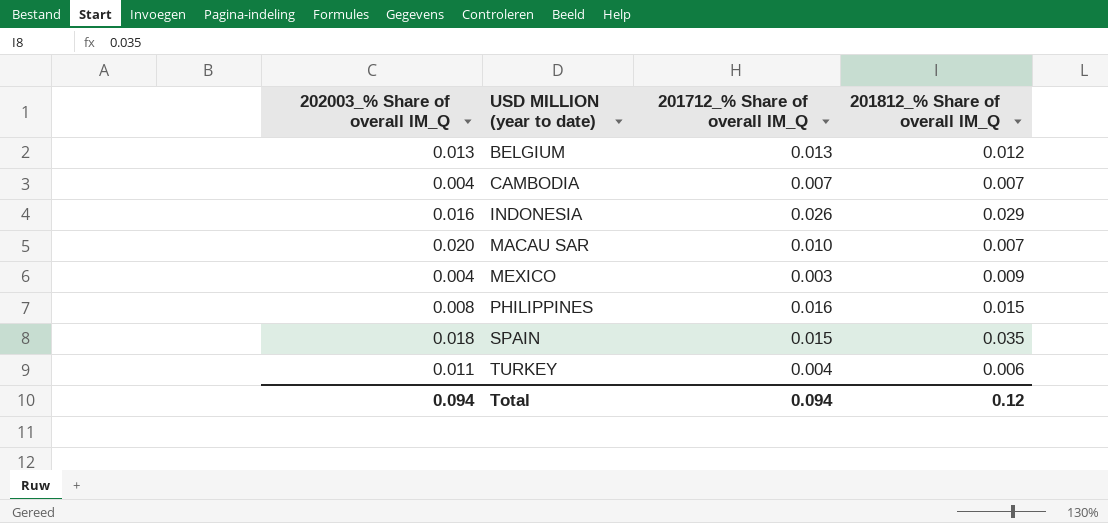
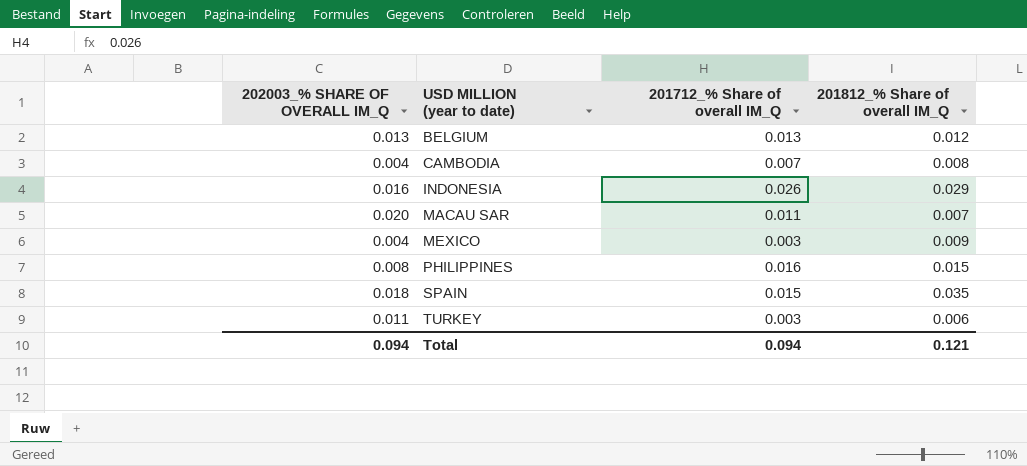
column name: 202003_% Share of overall IM_Q -> 202003_% SHARE OF OVERALL IM_Q
CAMBODIA | 201812_% Share of overall IM_Q: 0.007 -> 0.008
MACAU SAR | 201712_% Share of overall IM_Q: 0.010 -> 0.011
TURKEY | 201712_% Share of overall IM_Q: 0.004 -> 0.003
Total | 201812_% Share of overall IM_Q: 0.12 -> 0.121

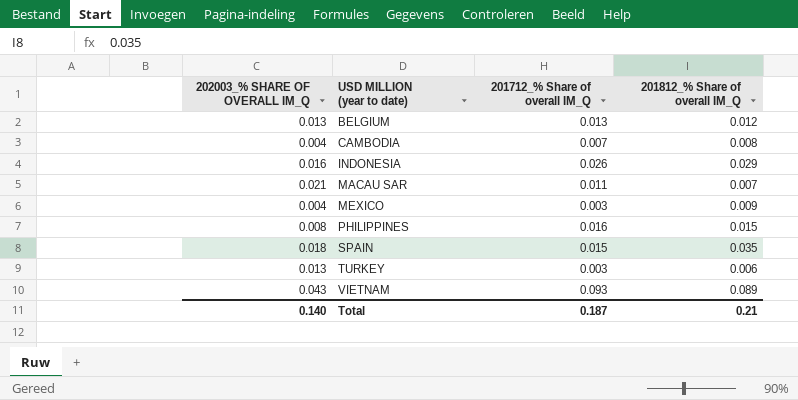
MACAU SAR | 202003_% SHARE OF OVERALL IM_Q: 0.020 -> 0.021
TURKEY | 202003_% SHARE OF OVERALL IM_Q: 0.011 -> 0.013
row VIETNAM: none -> 0.043 | 0.093 | 0.089
Total | 202003_% SHARE OF OVERALL IM_Q: 0.094 -> 0.140
Total | 201712_% Share of overall IM_Q: 0.094 -> 0.187
Total | 201812_% Share of overall IM_Q: 0.121 -> 0.21

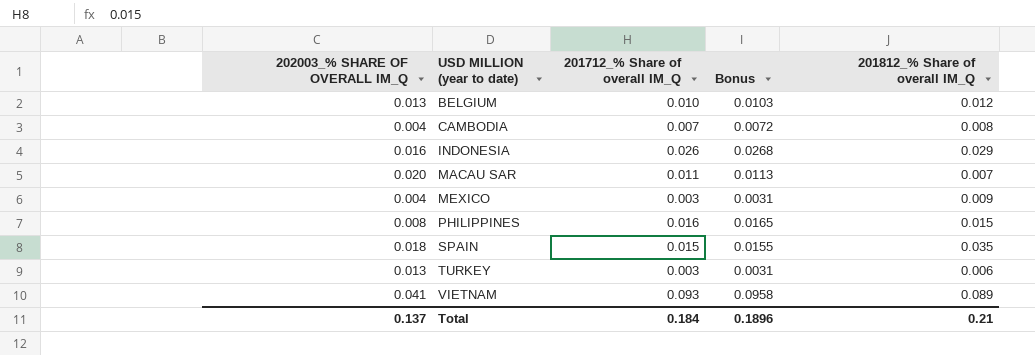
column Bonus | formula: none -> [201712_% Share of overall IM_Q] * 1.03
BELGIUM | 201712_% Share of overall IM_Q: 0.013 -> 0.010
MACAU SAR | 202003_% SHARE OF OVERALL IM_Q: 0.021 -> 0.020
VIETNAM | 202003_% SHARE OF OVERALL IM_Q: 0.043 -> 0.041
Total | 202003_% SHARE OF OVERALL IM_Q: 0.140 -> 0.137
Total | 201712_% Share of overall IM_Q: 0.187 -> 0.184

